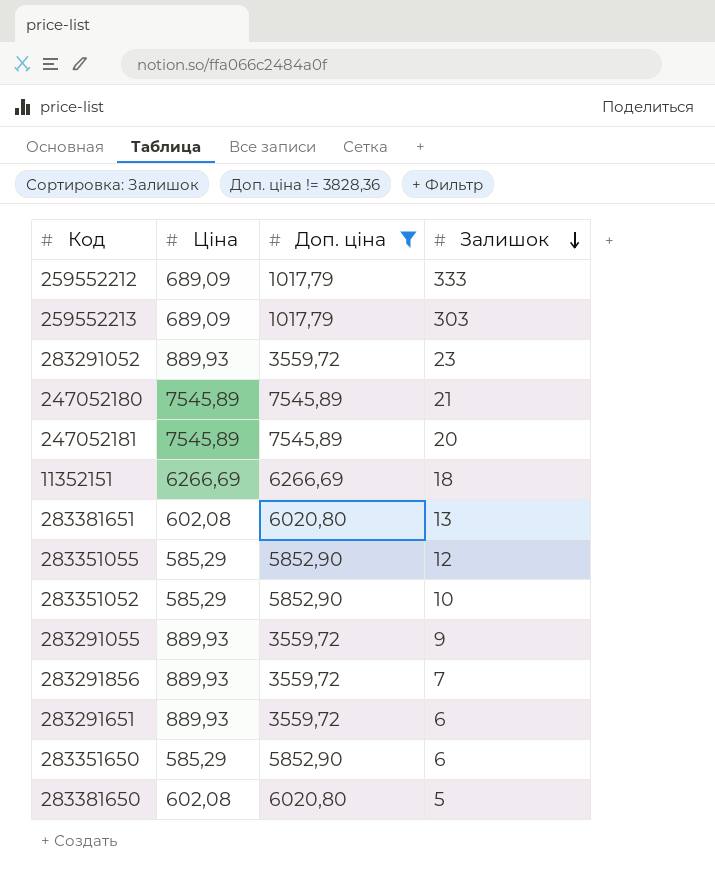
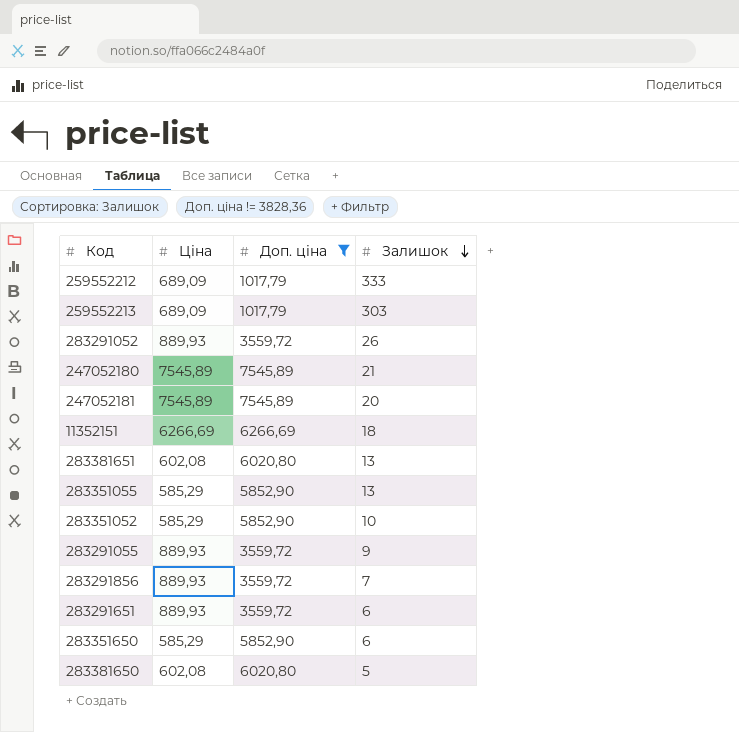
283291052 | Залишок: 23 -> 26
283351055 | Залишок: 12 -> 13

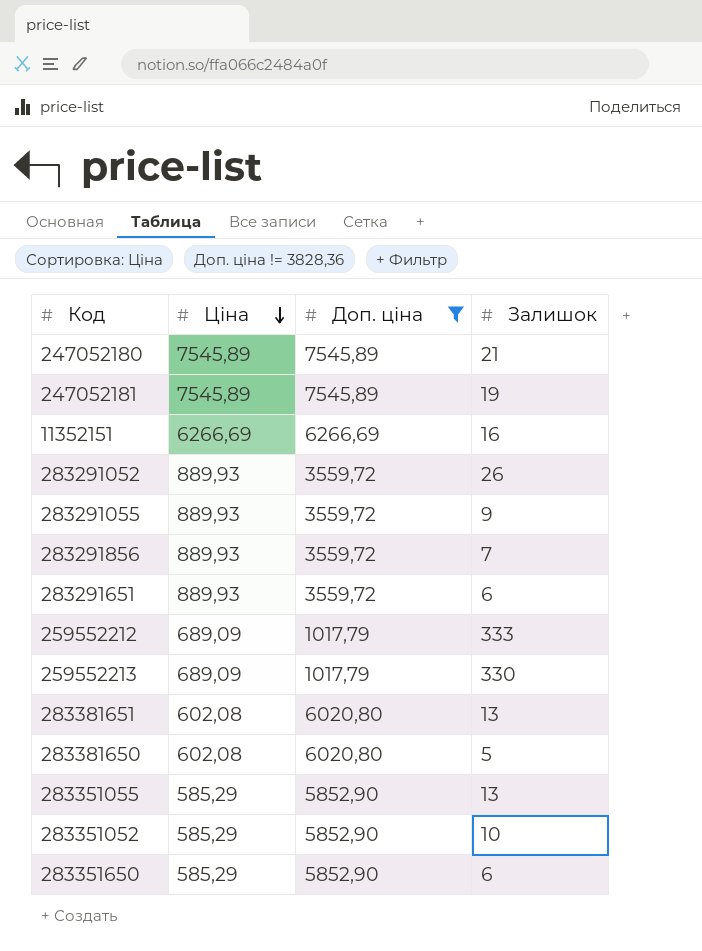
row order: Залишок descending -> Ціна descending
247052181 | Залишок: 20 -> 19
11352151 | Залишок: 18 -> 16
259552213 | Залишок: 303 -> 330

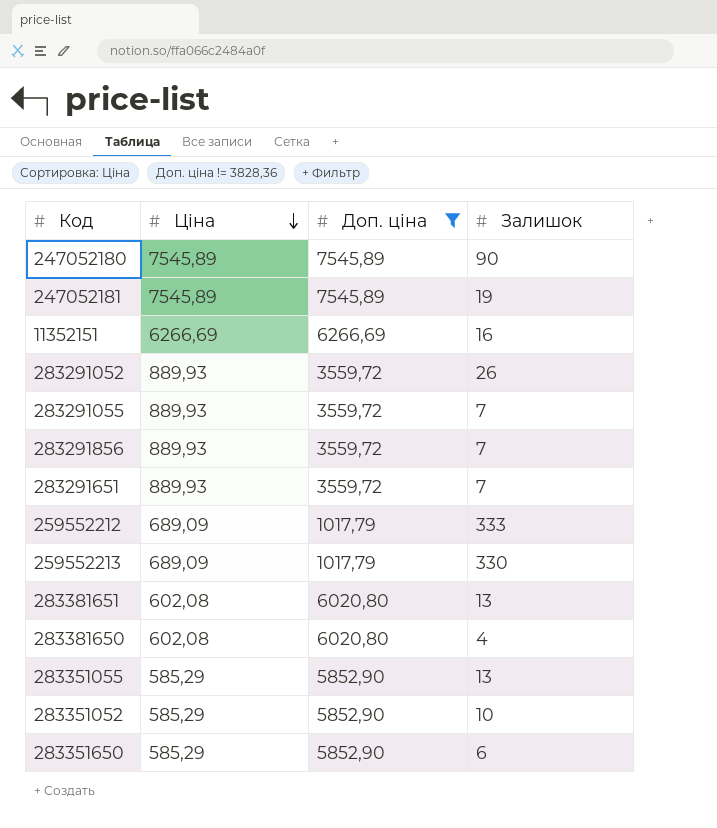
247052180 | Залишок: 21 -> 90
283291055 | Залишок: 9 -> 7
283291651 | Залишок: 6 -> 7
283381650 | Залишок: 5 -> 4

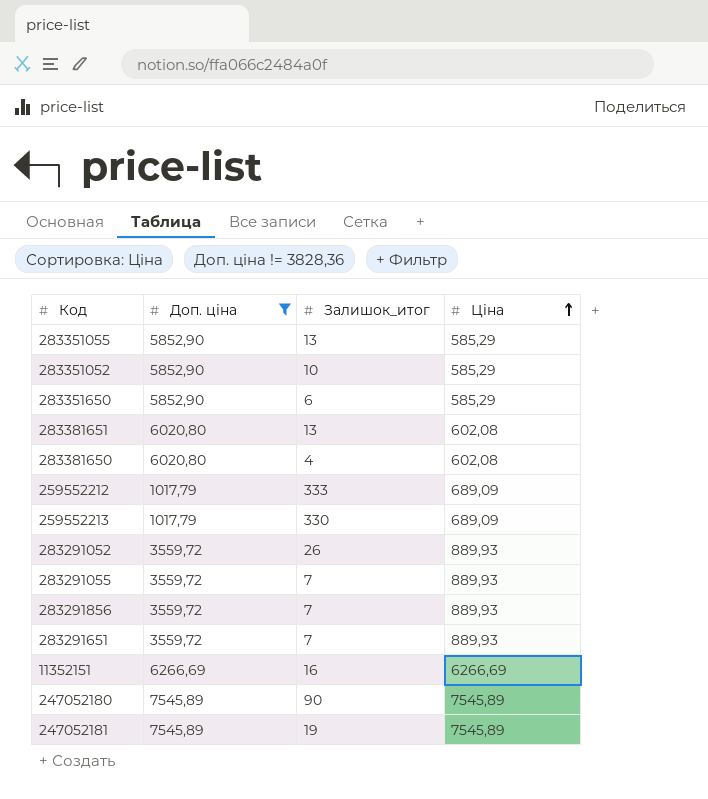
row order: Ціна descending -> Ціна ascending
column name: Залишок -> Залишок_итог
column Ціна | position: 2 -> 4

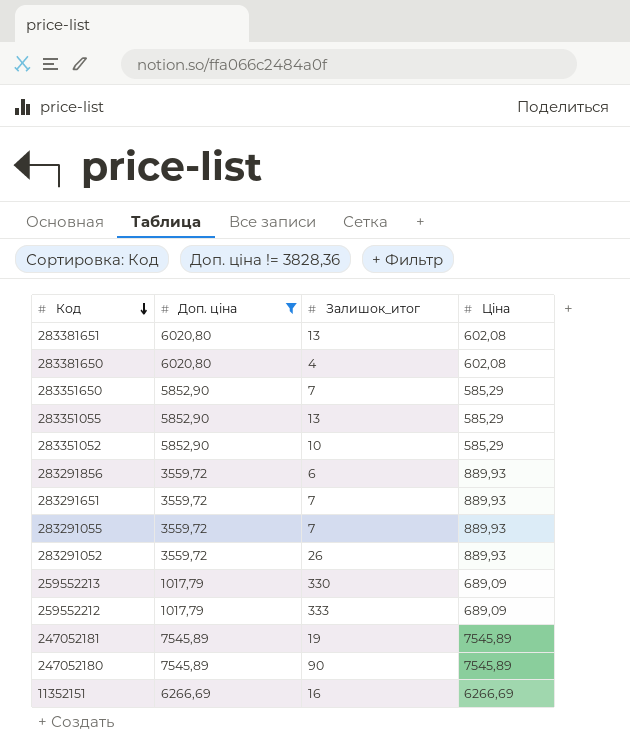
row order: Ціна ascending -> Код descending
283351650 | Залишок_итог: 6 -> 7
283291856 | Залишок_итог: 7 -> 6

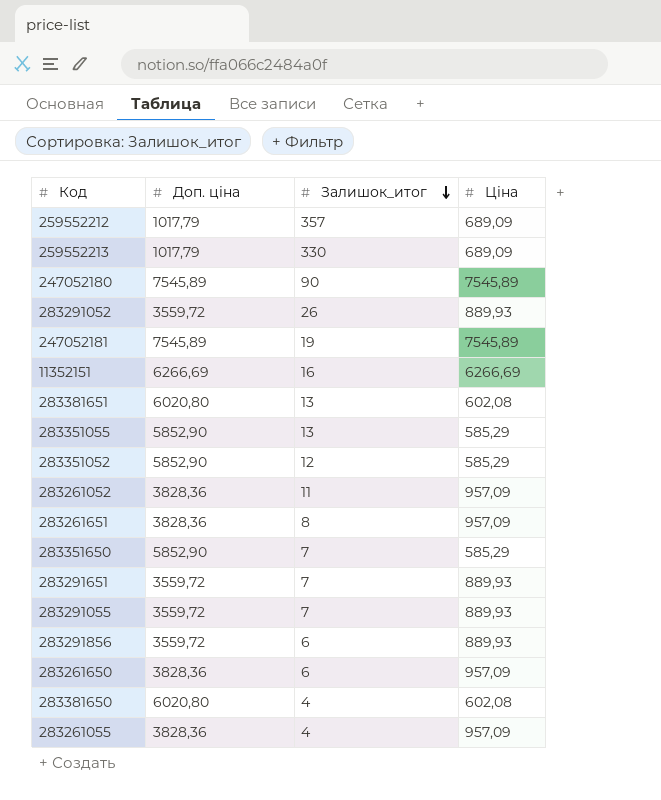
filter: Доп. ціна != 3828,36 -> none
row order: Код descending -> Залишок_итог descending
259552212 | Залишок_итог: 333 -> 357
283351052 | Залишок_итог: 10 -> 12

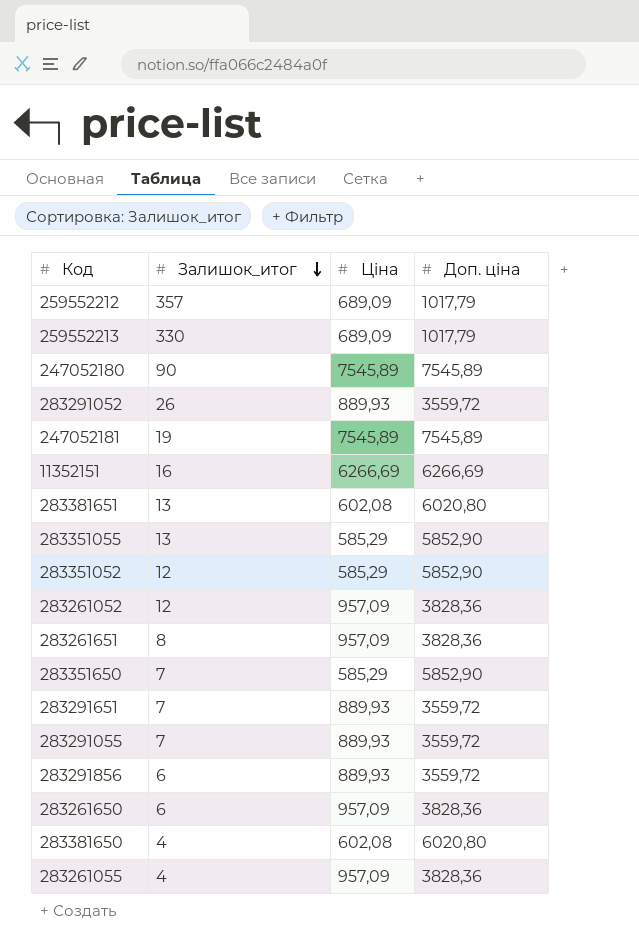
column Доп. ціна | position: 2 -> 4
283261052 | Залишок_итог: 11 -> 12

